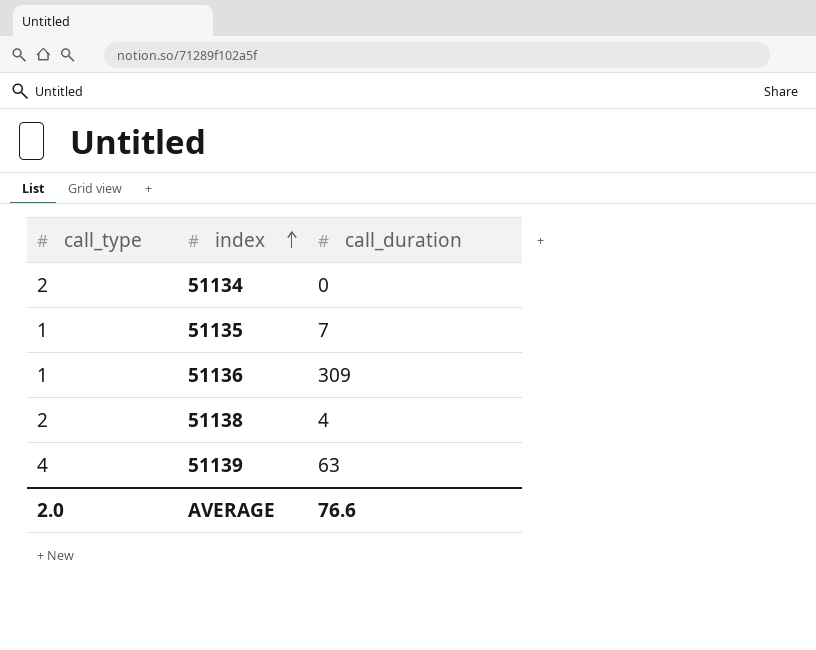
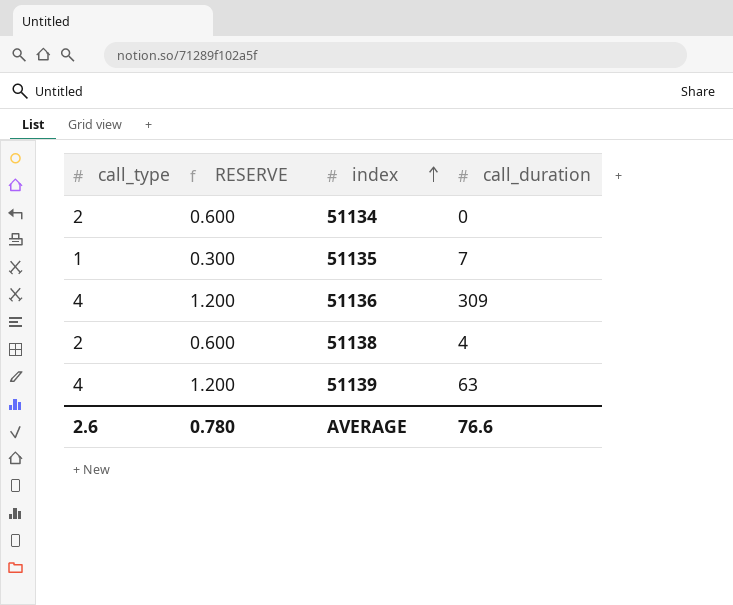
column RESERVE | formula: none -> [call_type] * 0.3
51136 | call_type: 1 -> 4
AVERAGE | call_type: 2.0 -> 2.6

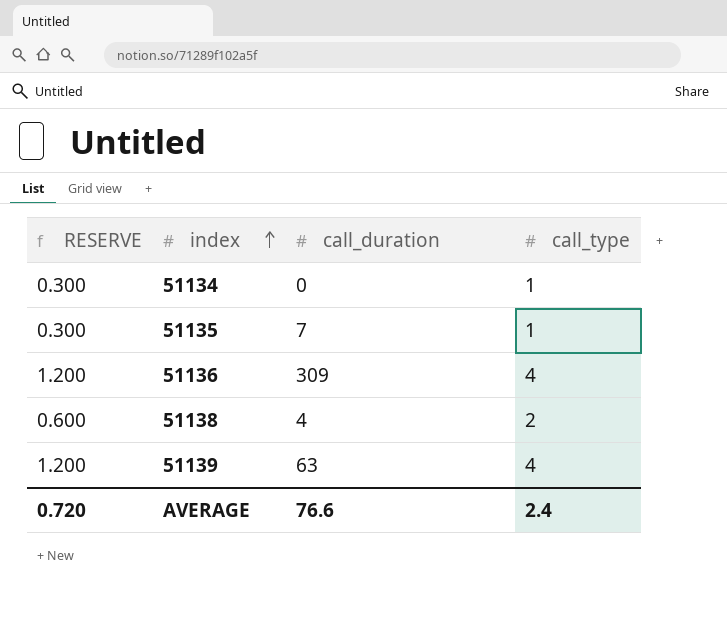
column call_type | position: 1 -> 4
51134 | RESERVE: 0.600 -> 0.300
51134 | call_type: 2 -> 1
AVERAGE | RESERVE: 0.780 -> 0.720
AVERAGE | call_type: 2.6 -> 2.4

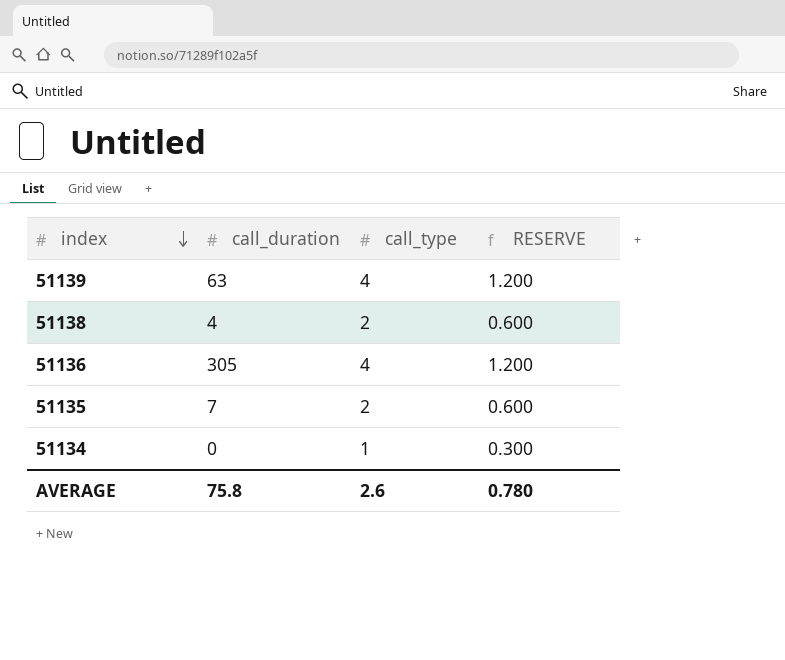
row order: index ascending -> index descending
column RESERVE | position: 1 -> 4
51136 | call_duration: 309 -> 305
51135 | call_type: 1 -> 2
51135 | RESERVE: 0.300 -> 0.600
AVERAGE | call_duration: 76.6 -> 75.8
AVERAGE | call_type: 2.4 -> 2.6
AVERAGE | RESERVE: 0.720 -> 0.780

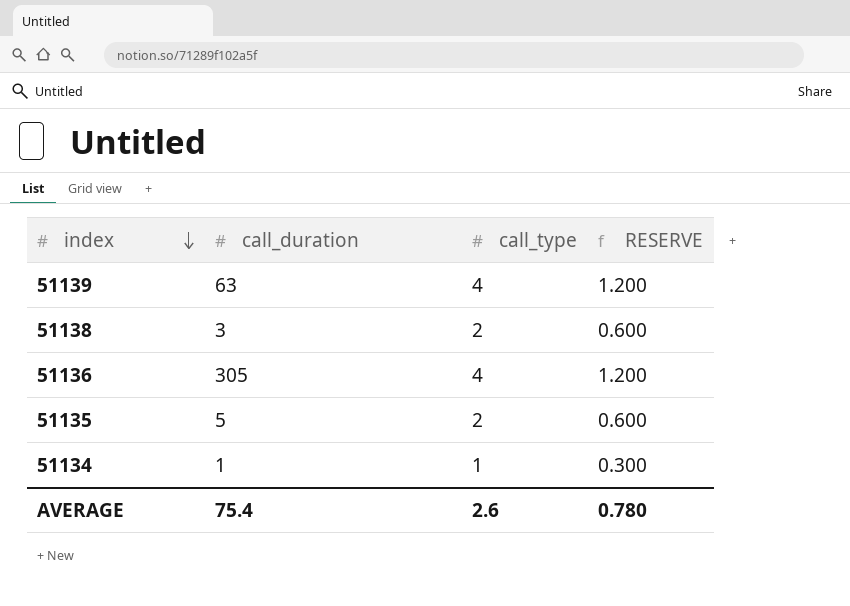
51138 | call_duration: 4 -> 3
51135 | call_duration: 7 -> 5
51134 | call_duration: 0 -> 1
AVERAGE | call_duration: 75.8 -> 75.4

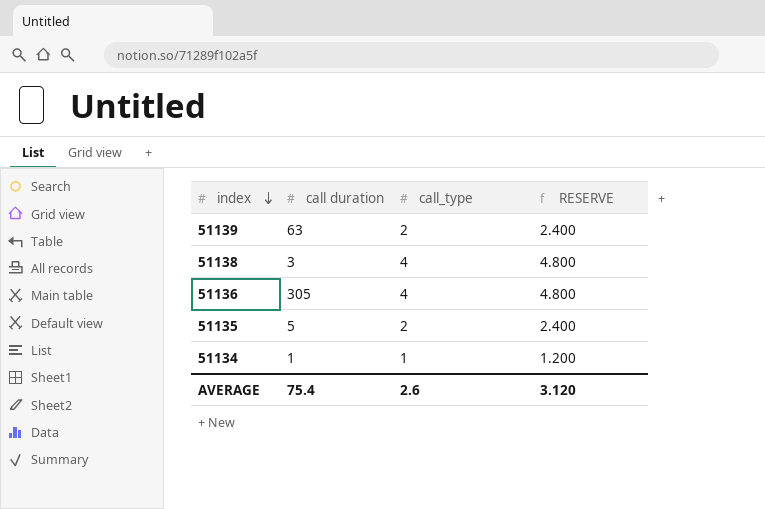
column name: call_duration -> call duration
column RESERVE | formula: [call_type] * 0.3 -> [call_type] * 1.2
51139 | call_type: 4 -> 2
51138 | call_type: 2 -> 4
AVERAGE | RESERVE: 0.780 -> 3.120

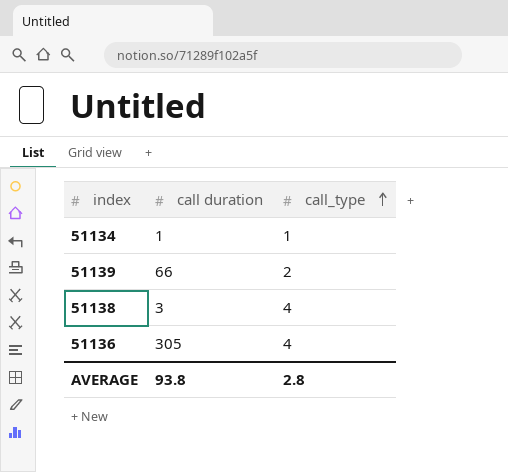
row order: index descending -> call_type ascending
column RESERVE | formula: [call_type] * 1.2 -> none
row 51135: 5 | 2 | 2.400 -> none
51139 | call duration: 63 -> 66
AVERAGE | call duration: 75.4 -> 93.8
AVERAGE | call_type: 2.6 -> 2.8

